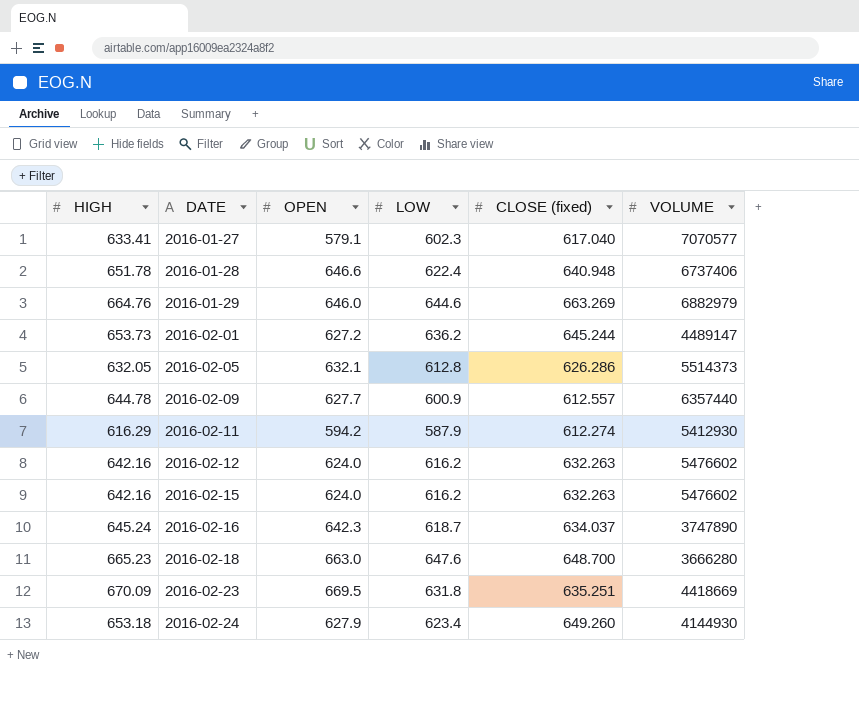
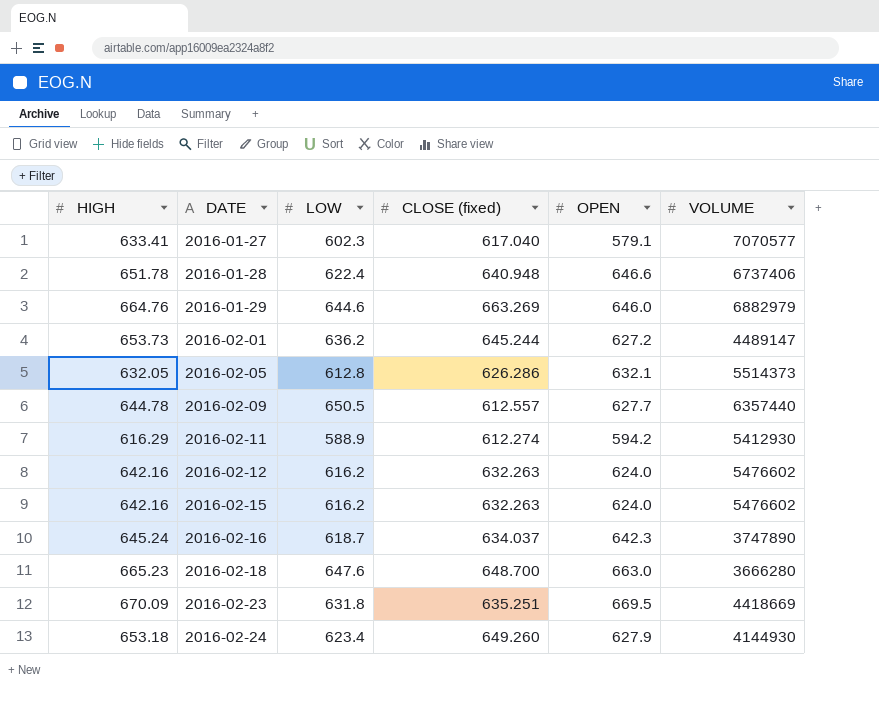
column OPEN | position: 3 -> 5
2016-02-09 | LOW: 600.9 -> 650.5
2016-02-11 | LOW: 587.9 -> 588.9

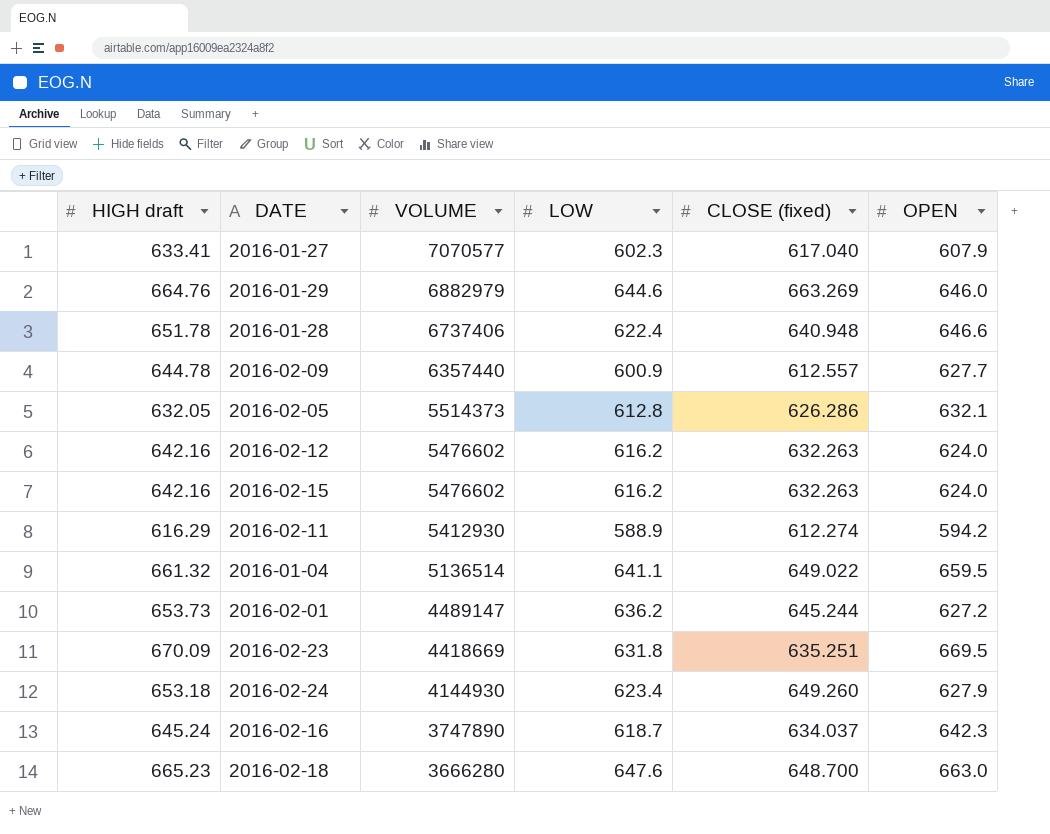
row order: DATE ascending -> VOLUME descending
column name: HIGH -> HIGH draft
column VOLUME | position: 6 -> 3
2016-01-27 | OPEN: 579.1 -> 607.9
2016-02-09 | LOW: 650.5 -> 600.9
row 2016-01-04: none -> 661.32 | 5136514 | 641.1 | 649.022 | 659.5

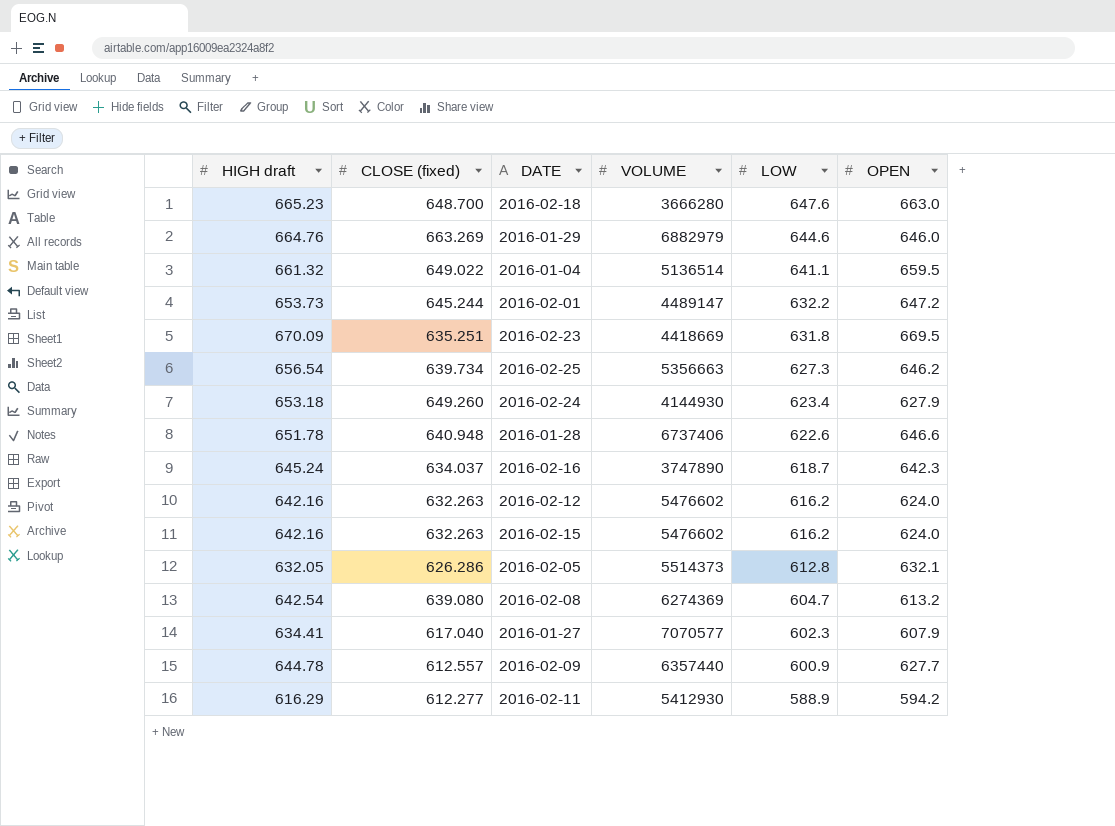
row order: VOLUME descending -> LOW descending
column CLOSE (fixed) | position: 5 -> 2
2016-02-01 | LOW: 636.2 -> 632.2
2016-02-01 | OPEN: 627.2 -> 647.2
row 2016-02-25: none -> 656.54 | 639.734 | 5356663 | 627.3 | 646.2
2016-01-28 | LOW: 622.4 -> 622.6
row 2016-02-08: none -> 642.54 | 639.080 | 6274369 | 604.7 | 613.2
2016-01-27 | HIGH draft: 633.41 -> 634.41
2016-02-11 | CLOSE (fixed): 612.274 -> 612.277

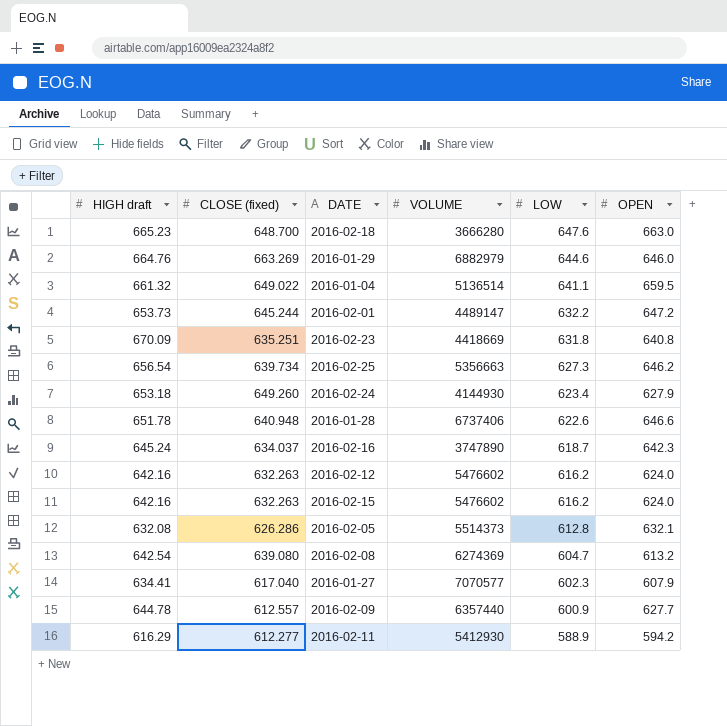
2016-02-23 | OPEN: 669.5 -> 640.8
2016-02-05 | HIGH draft: 632.05 -> 632.08

